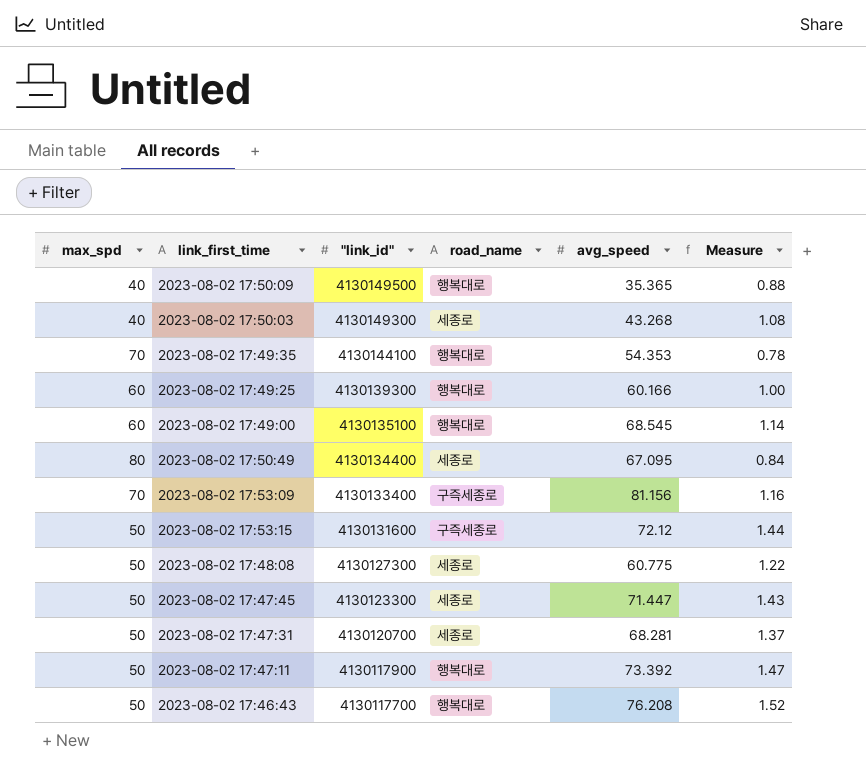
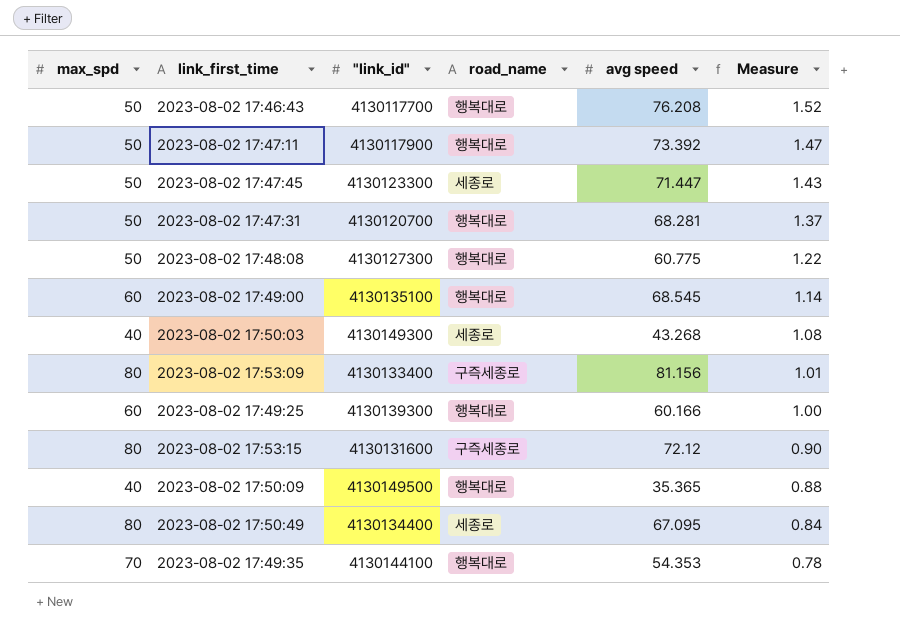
row order: "link_id" descending -> Measure descending
column name: avg_speed -> avg speed
2023-08-02 17:47:31 | road_name: 세종로 -> 행복대로
2023-08-02 17:48:08 | road_name: 세종로 -> 행복대로
2023-08-02 17:53:09 | max_spd: 70 -> 80
2023-08-02 17:53:09 | Measure: 1.16 -> 1.01
2023-08-02 17:53:15 | max_spd: 50 -> 80
2023-08-02 17:53:15 | Measure: 1.44 -> 0.90

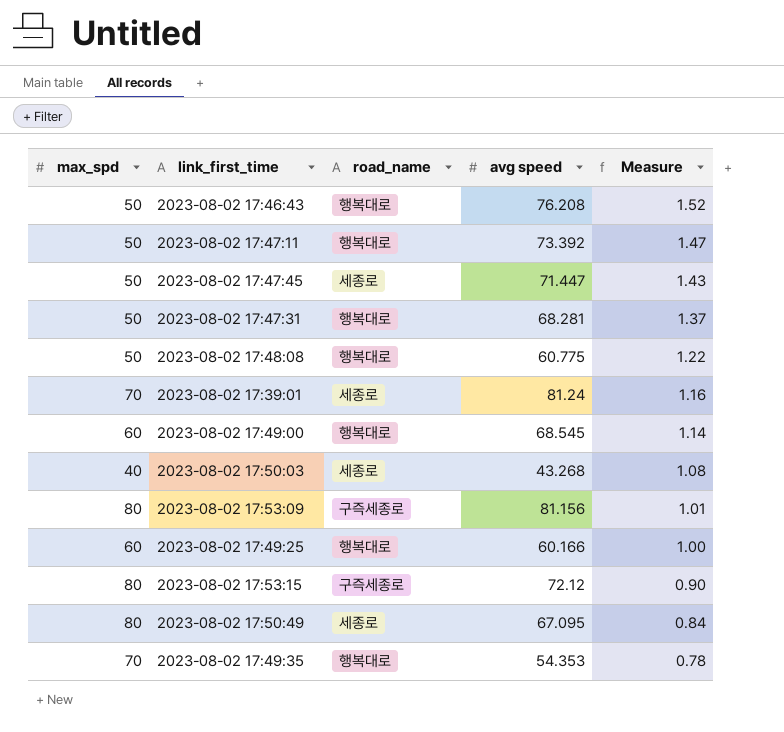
column "link_id" | position: 3 -> none
row 2023-08-02 17:50:09: 40 | 4130149500 | 행복대로 | 35.365 | 0.88 -> none
row 2023-08-02 17:39:01: none -> 70 | 세종로 | 81.24 | 1.16

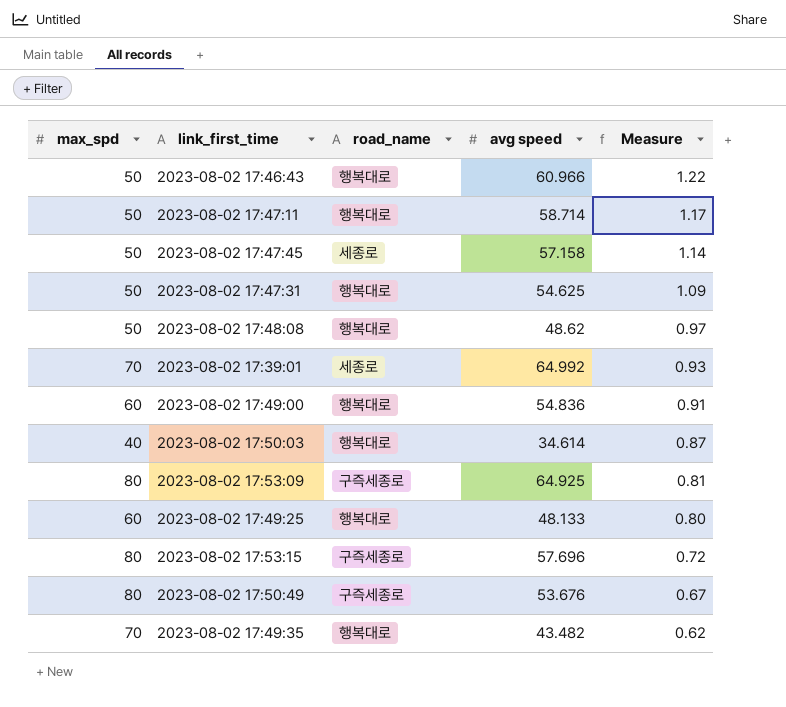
2023-08-02 17:46:43 | avg speed: 76.208 -> 60.966
2023-08-02 17:46:43 | Measure: 1.52 -> 1.22
2023-08-02 17:47:11 | avg speed: 73.392 -> 58.714
2023-08-02 17:47:11 | Measure: 1.47 -> 1.17
2023-08-02 17:47:45 | avg speed: 71.447 -> 57.158
2023-08-02 17:47:45 | Measure: 1.43 -> 1.14
2023-08-02 17:47:31 | avg speed: 68.281 -> 54.625
2023-08-02 17:47:31 | Measure: 1.37 -> 1.09
2023-08-02 17:48:08 | avg speed: 60.775 -> 48.62
2023-08-02 17:48:08 | Measure: 1.22 -> 0.97
2023-08-02 17:39:01 | avg speed: 81.24 -> 64.992
2023-08-02 17:39:01 | Measure: 1.16 -> 0.93
2023-08-02 17:49:00 | avg speed: 68.545 -> 54.836
2023-08-02 17:49:00 | Measure: 1.14 -> 0.91
2023-08-02 17:50:03 | road_name: 세종로 -> 행복대로
2023-08-02 17:50:03 | avg speed: 43.268 -> 34.614
2023-08-02 17:50:03 | Measure: 1.08 -> 0.87
2023-08-02 17:53:09 | avg speed: 81.156 -> 64.925
2023-08-02 17:53:09 | Measure: 1.01 -> 0.81
2023-08-02 17:49:25 | avg speed: 60.166 -> 48.133
2023-08-02 17:49:25 | Measure: 1.00 -> 0.80
2023-08-02 17:53:15 | avg speed: 72.12 -> 57.696
2023-08-02 17:53:15 | Measure: 0.90 -> 0.72
2023-08-02 17:50:49 | road_name: 세종로 -> 구즉세종로
2023-08-02 17:50:49 | avg speed: 67.095 -> 53.676
2023-08-02 17:50:49 | Measure: 0.84 -> 0.67
2023-08-02 17:49:35 | avg speed: 54.353 -> 43.482
2023-08-02 17:49:35 | Measure: 0.78 -> 0.62

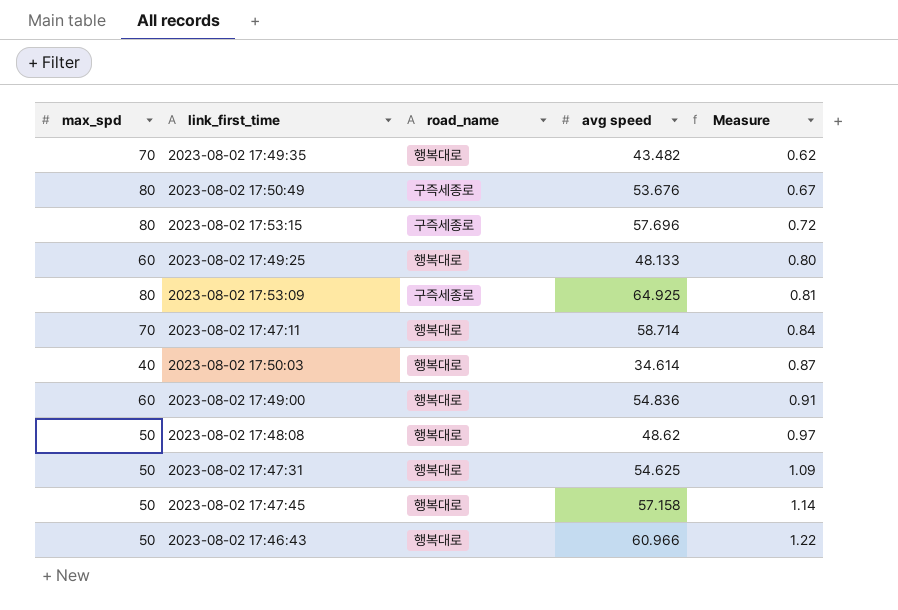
row order: Measure descending -> Measure ascending
row 2023-08-02 17:39:01: 70 | 세종로 | 64.992 | 0.93 -> none
2023-08-02 17:47:11 | max_spd: 50 -> 70
2023-08-02 17:47:11 | Measure: 1.17 -> 0.84
2023-08-02 17:47:45 | road_name: 세종로 -> 행복대로

